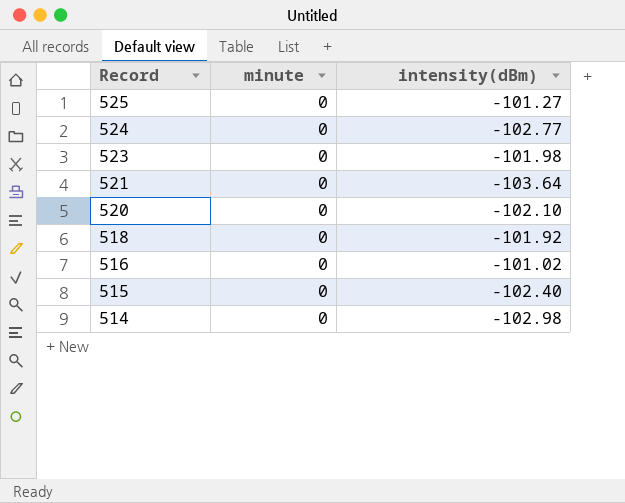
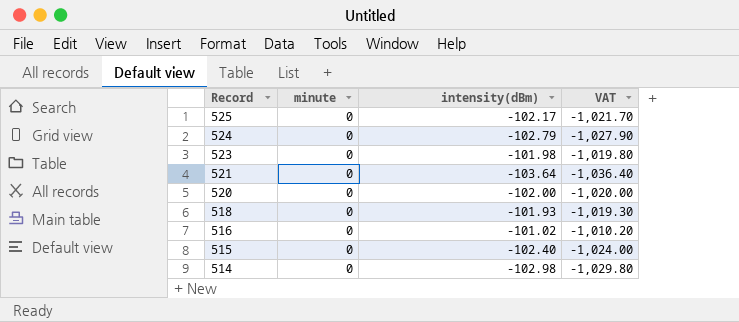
column VAT | formula: none -> [intensity(dBm)] * 10
525 | intensity(dBm): -101.27 -> -102.17
524 | intensity(dBm): -102.77 -> -102.79
520 | intensity(dBm): -102.10 -> -102.00
518 | intensity(dBm): -101.92 -> -101.93

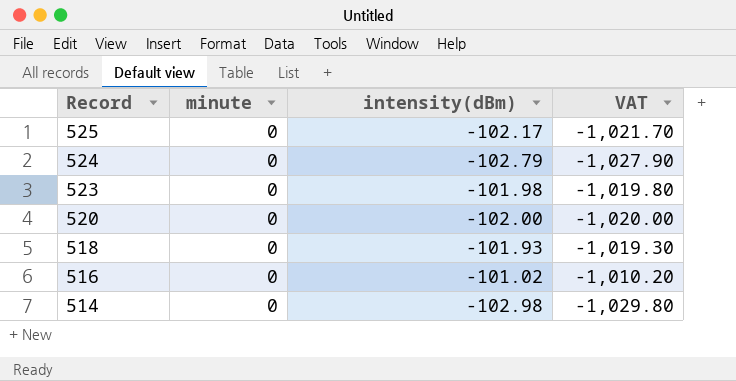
row 521: 0 | -103.64 | -1,036.40 -> none
row 515: 0 | -102.40 | -1,024.00 -> none

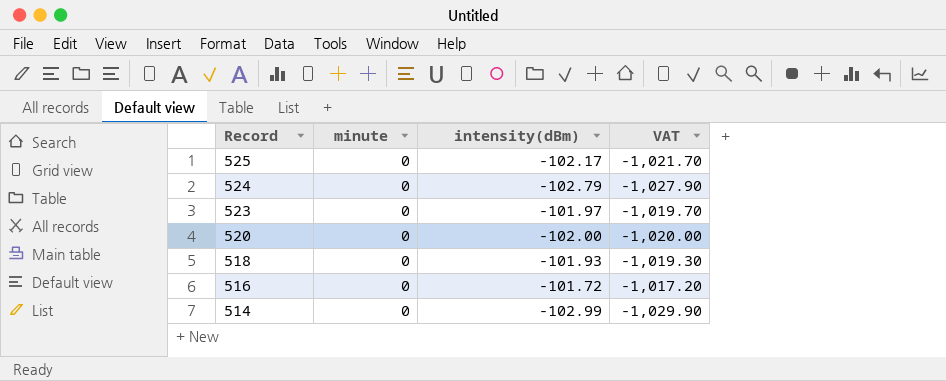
523 | intensity(dBm): -101.98 -> -101.97
523 | VAT: -1,019.80 -> -1,019.70
516 | intensity(dBm): -101.02 -> -101.72
516 | VAT: -1,010.20 -> -1,017.20
514 | intensity(dBm): -102.98 -> -102.99
514 | VAT: -1,029.80 -> -1,029.90

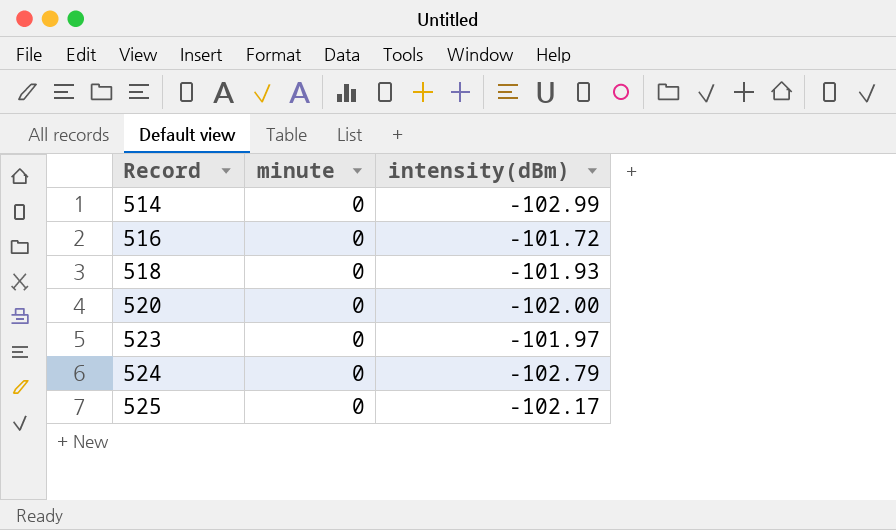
row order: Record descending -> Record ascending
column VAT | formula: [intensity(dBm)] * 10 -> none

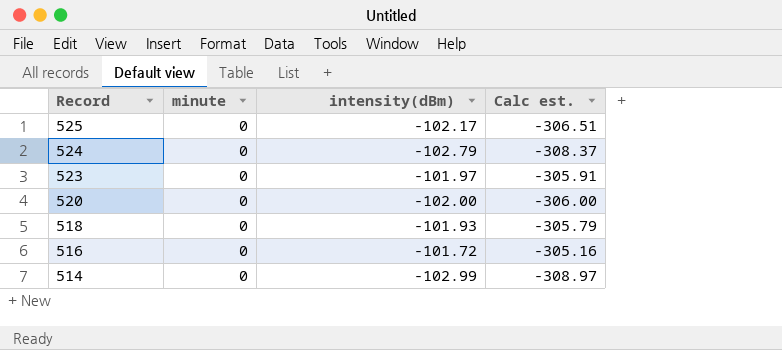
row order: Record ascending -> Record descending
column Calc est. | formula: none -> [intensity(dBm)] * 3

